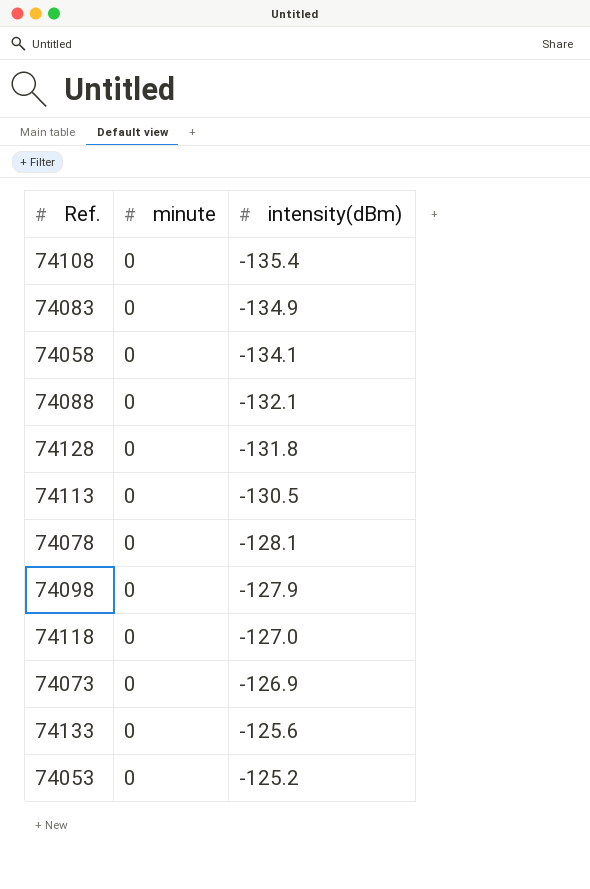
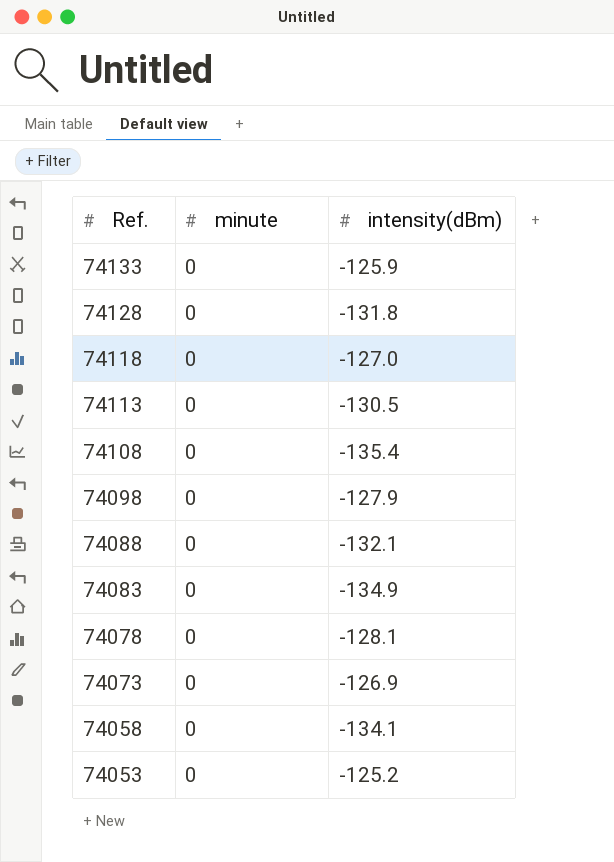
row order: intensity(dBm) ascending -> Ref. descending
74133 | intensity(dBm): -125.6 -> -125.9

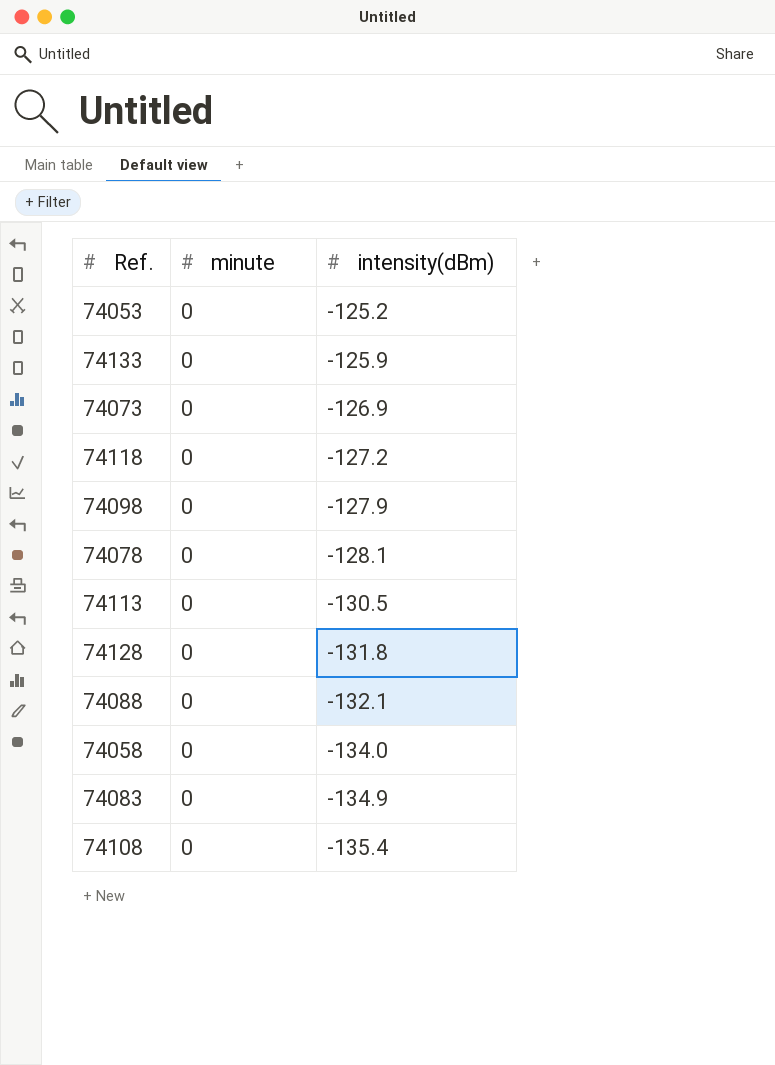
row order: Ref. descending -> intensity(dBm) descending
74118 | intensity(dBm): -127.0 -> -127.2
74058 | intensity(dBm): -134.1 -> -134.0

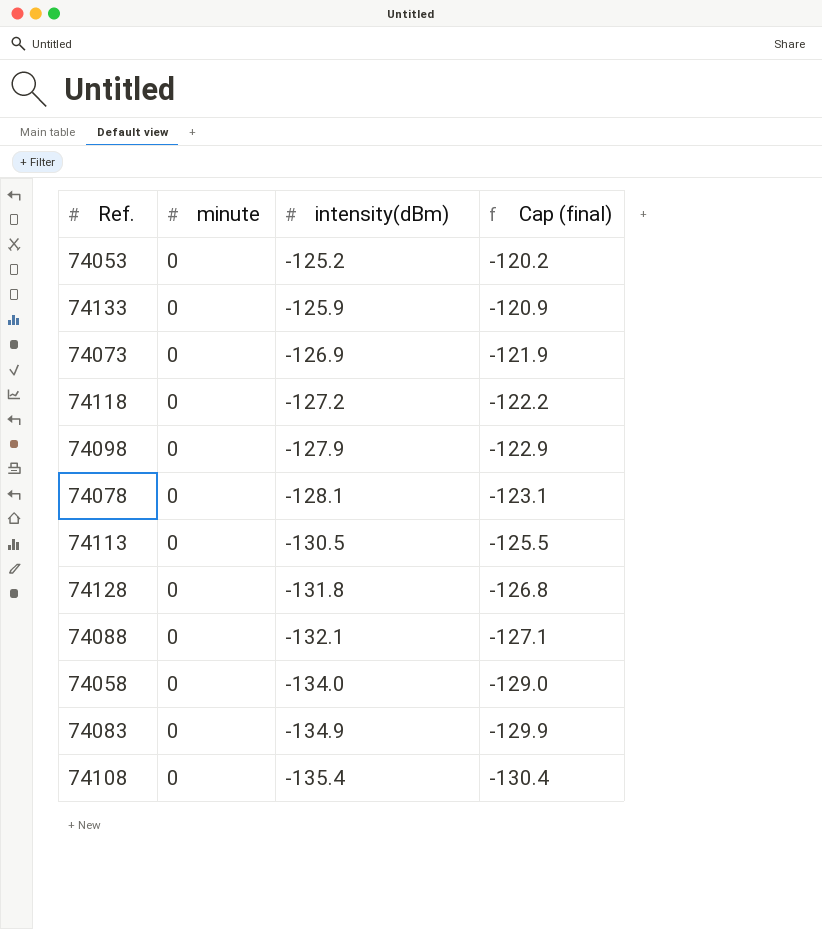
column Cap (final) | formula: none -> [intensity(dBm)] + 5

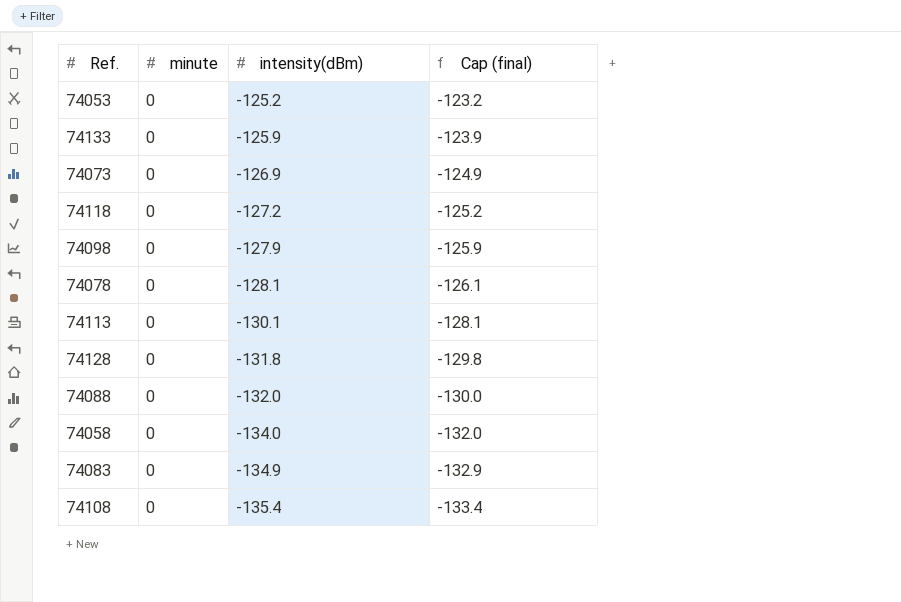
column Cap (final) | formula: [intensity(dBm)] + 5 -> [intensity(dBm)] + 2
74113 | intensity(dBm): -130.5 -> -130.1
74088 | intensity(dBm): -132.1 -> -132.0

